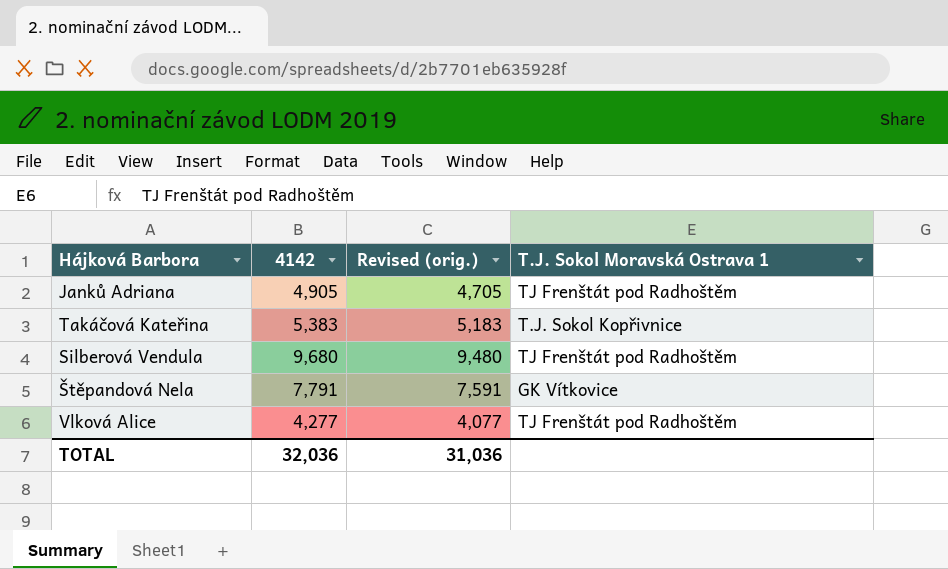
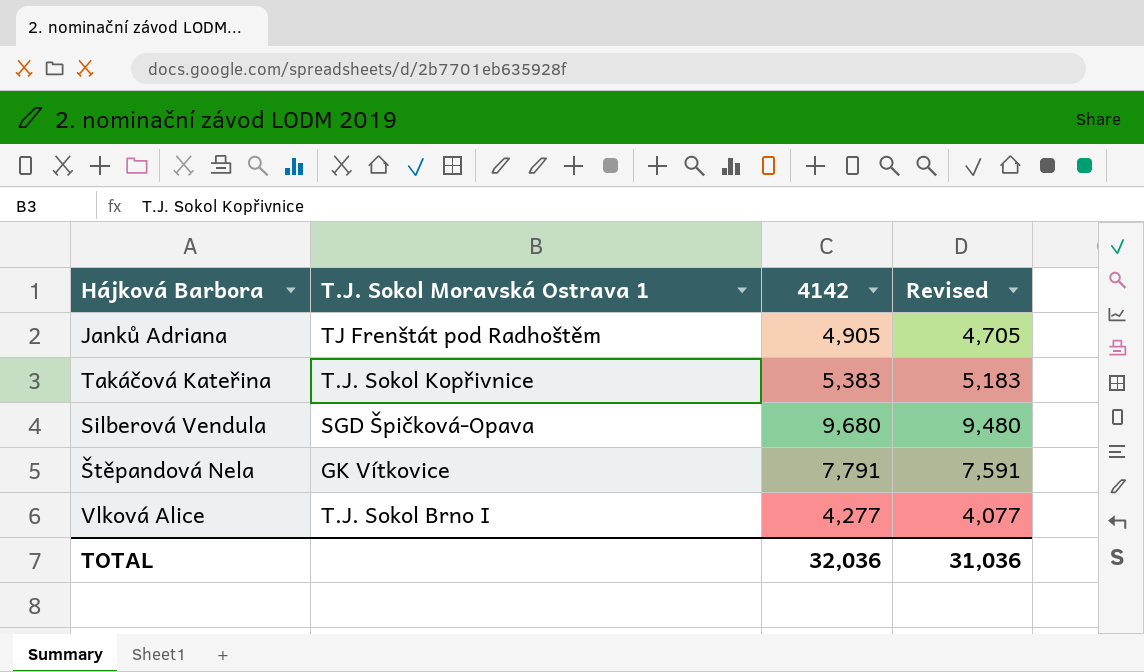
column T.J. Sokol Moravská Ostrava 1 | position: 4 -> 2
column name: Revised (orig.) -> Revised
Silberová Vendula | T.J. Sokol Moravská Ostrava 1: TJ Frenštát pod Radhoštěm -> SGD Špičková-Opava
Vlková Alice | T.J. Sokol Moravská Ostrava 1: TJ Frenštát pod Radhoštěm -> T.J. Sokol Brno I

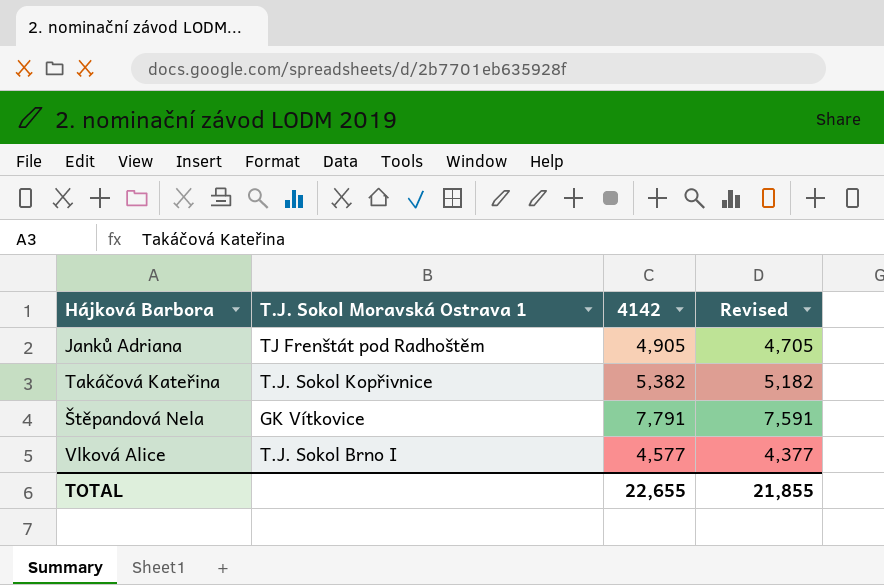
row Silberová Vendula: SGD Špičková-Opava | 9,680 | 9,480 -> none
Takáčová Kateřina | 4142: 5,383 -> 5,382
Takáčová Kateřina | Revised: 5,183 -> 5,182
Vlková Alice | 4142: 4,277 -> 4,577
Vlková Alice | Revised: 4,077 -> 4,377
TOTAL | 4142: 32,036 -> 22,655
TOTAL | Revised: 31,036 -> 21,855

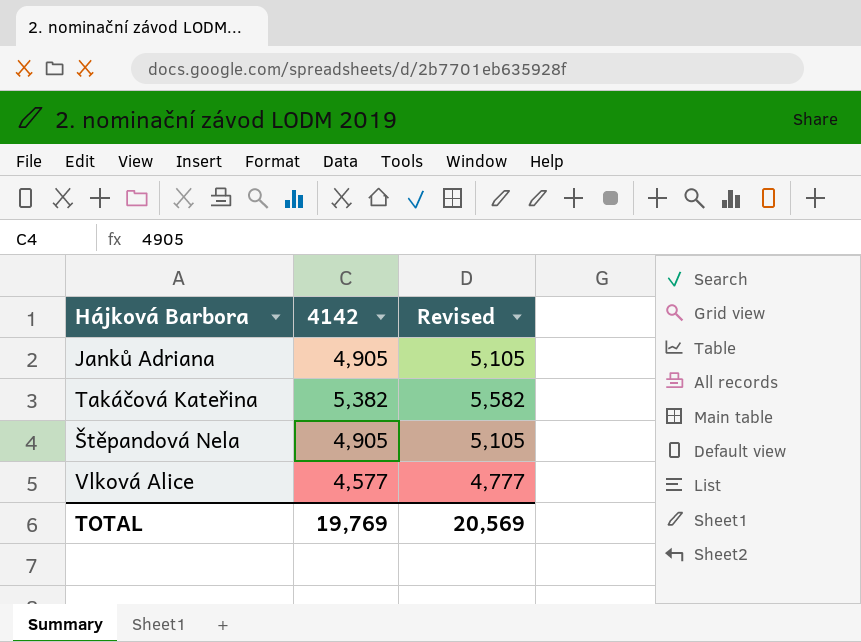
column T.J. Sokol Moravská Ostrava 1 | position: 2 -> none
column Revised | formula: [4142] - 200 -> [4142] + 200
Štěpandová Nela | 4142: 7,791 -> 4,905
TOTAL | 4142: 22,655 -> 19,769
TOTAL | Revised: 21,855 -> 20,569

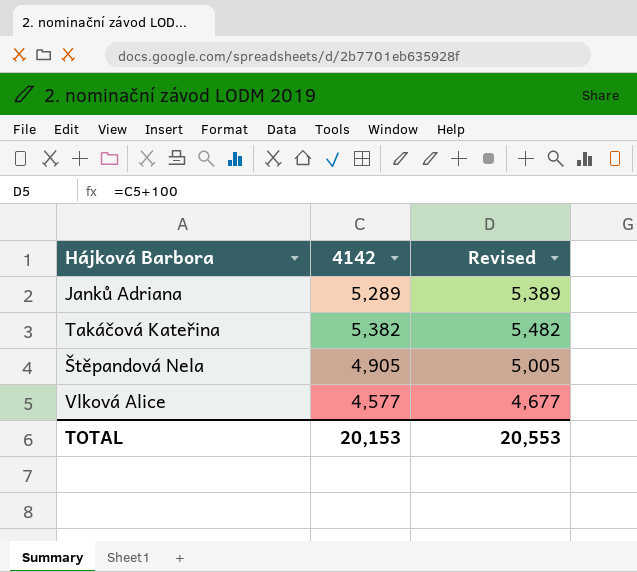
column Revised | formula: [4142] + 200 -> [4142] + 100
Janků Adriana | 4142: 4,905 -> 5,289
TOTAL | 4142: 19,769 -> 20,153
TOTAL | Revised: 20,569 -> 20,553

